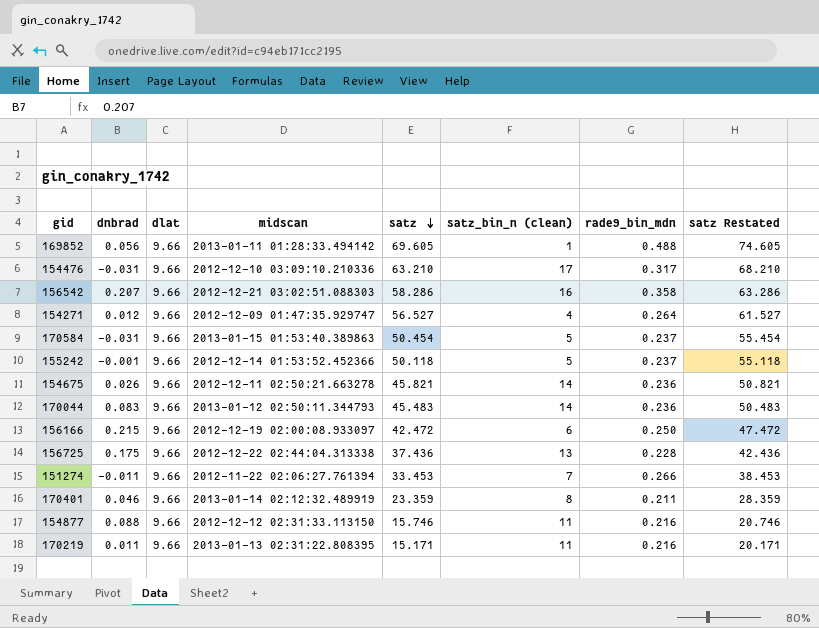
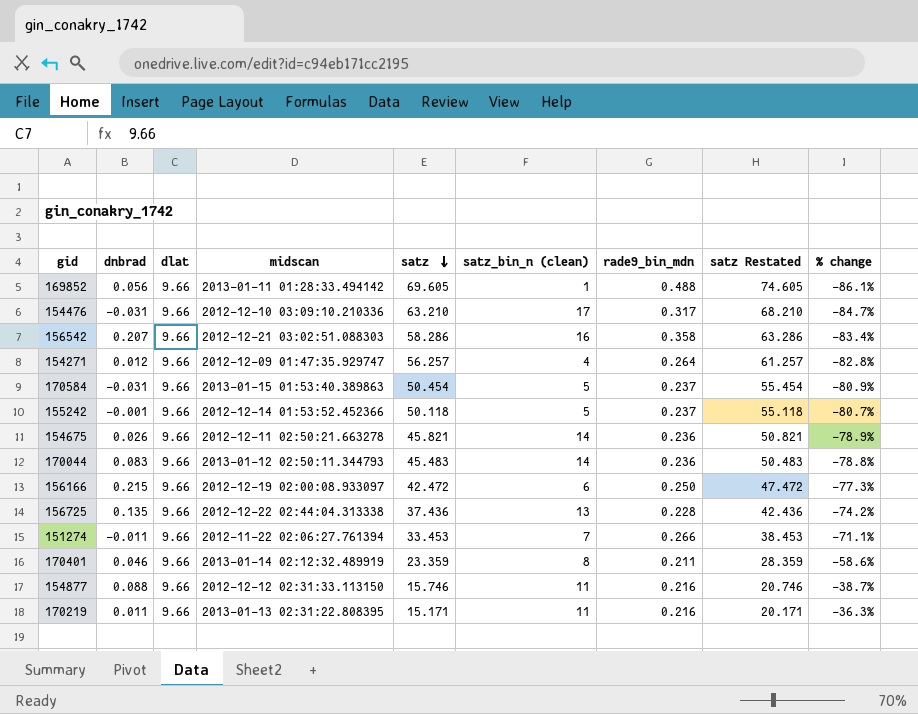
column % change | formula: none -> ([dlat] - [satz]) / [satz]
154271 | satz: 56.527 -> 56.257
154271 | satz Restated: 61.527 -> 61.257
156725 | dnbrad: 0.175 -> 0.135

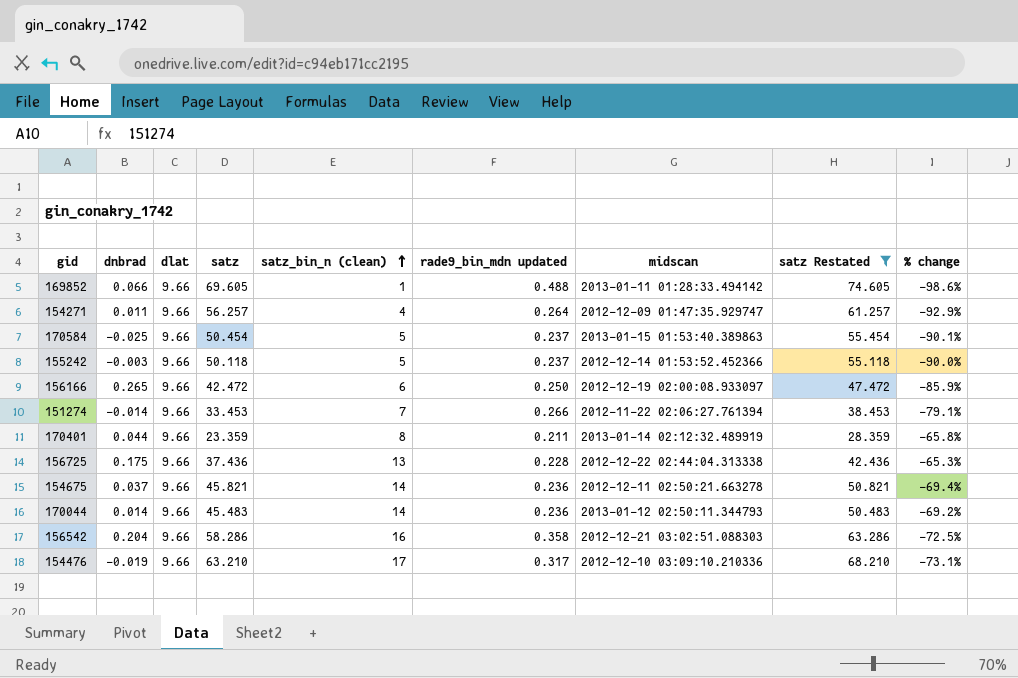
filter: none -> satz Restated >= 28.359
row order: satz descending -> satz_bin_n (clean) ascending
column name: rade9_bin_mdn -> rade9_bin_mdn updated
column midscan | position: 4 -> 7
column % change | formula: ([dlat] - [satz]) / [satz] -> ([satz_bin_n (clean)] - [satz]) / [satz]
169852 | dnbrad: 0.056 -> 0.066
154271 | dnbrad: 0.012 -> 0.011
170584 | dnbrad: -0.031 -> -0.025
155242 | dnbrad: -0.001 -> -0.003
156166 | dnbrad: 0.215 -> 0.265
151274 | dnbrad: -0.011 -> -0.014
170401 | dnbrad: 0.046 -> 0.044
156725 | dnbrad: 0.135 -> 0.175
154675 | dnbrad: 0.026 -> 0.037
170044 | dnbrad: 0.083 -> 0.014
156542 | dnbrad: 0.207 -> 0.204
154476 | dnbrad: -0.031 -> -0.019

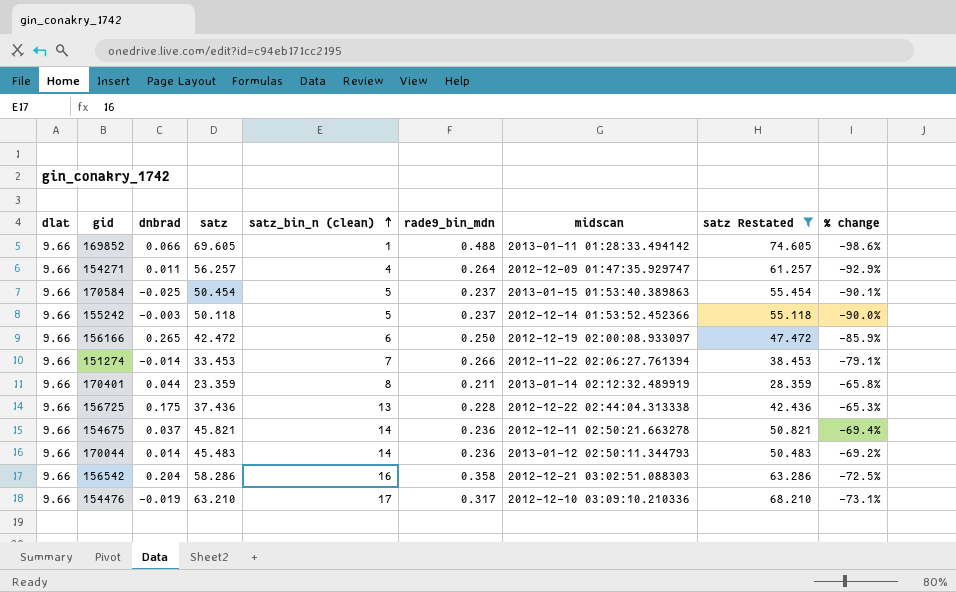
column dlat | position: 3 -> 1
column name: rade9_bin_mdn updated -> rade9_bin_mdn

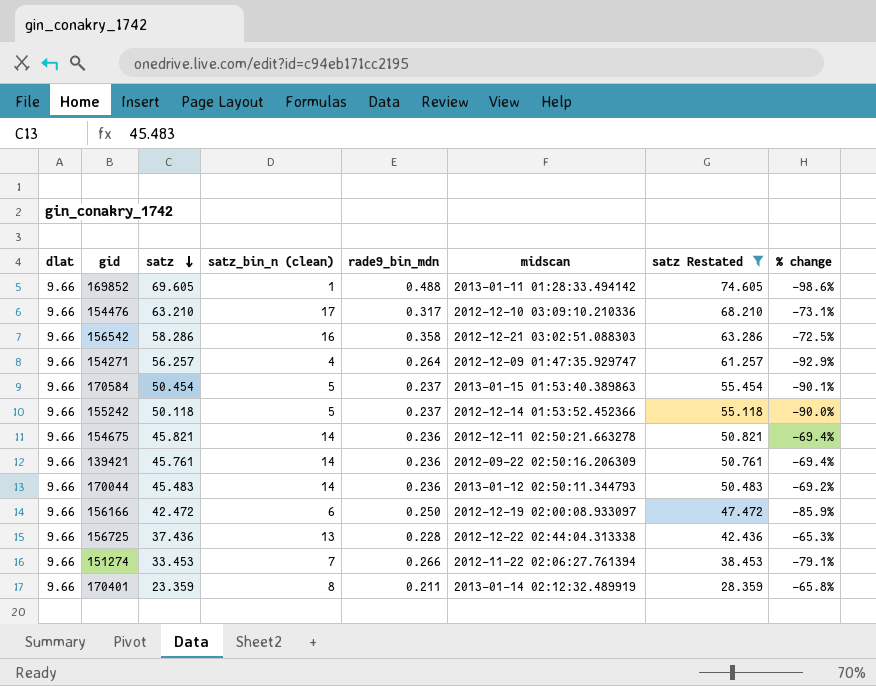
row order: satz_bin_n (clean) ascending -> satz descending
column dnbrad | position: 3 -> none
row 139421: none -> 9.66 | 45.761 | 14 | 0.236 | 2012-09-22 02:50:16.206309 | 50.761 | -69.4%

